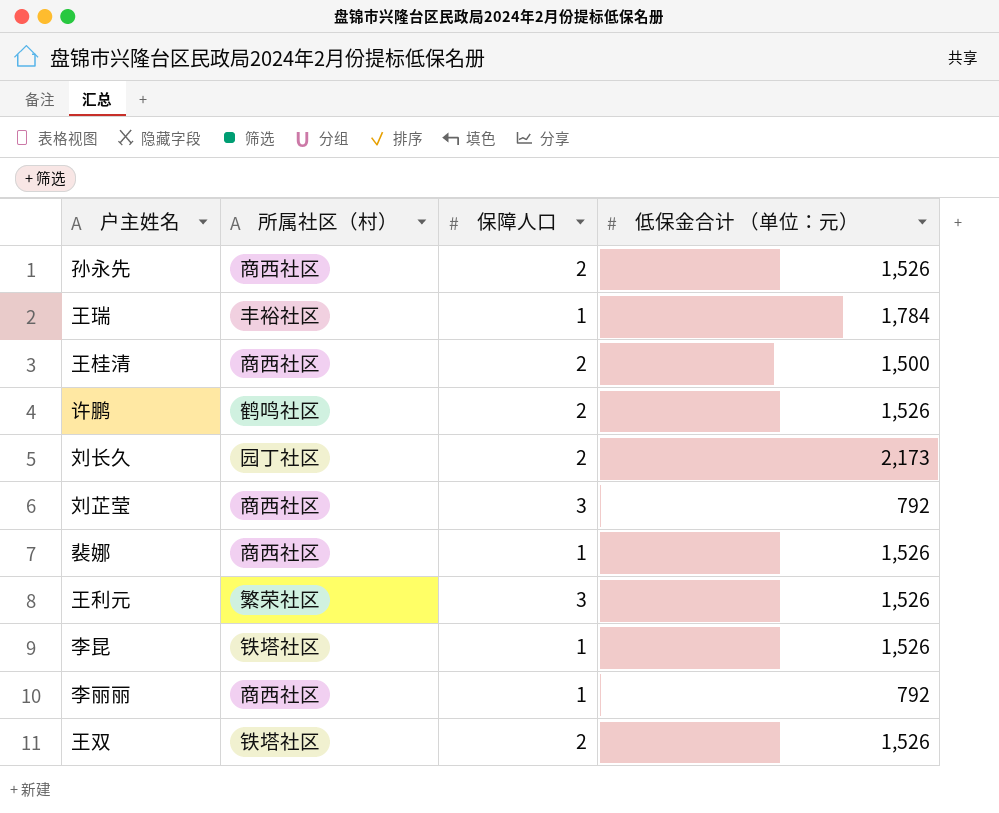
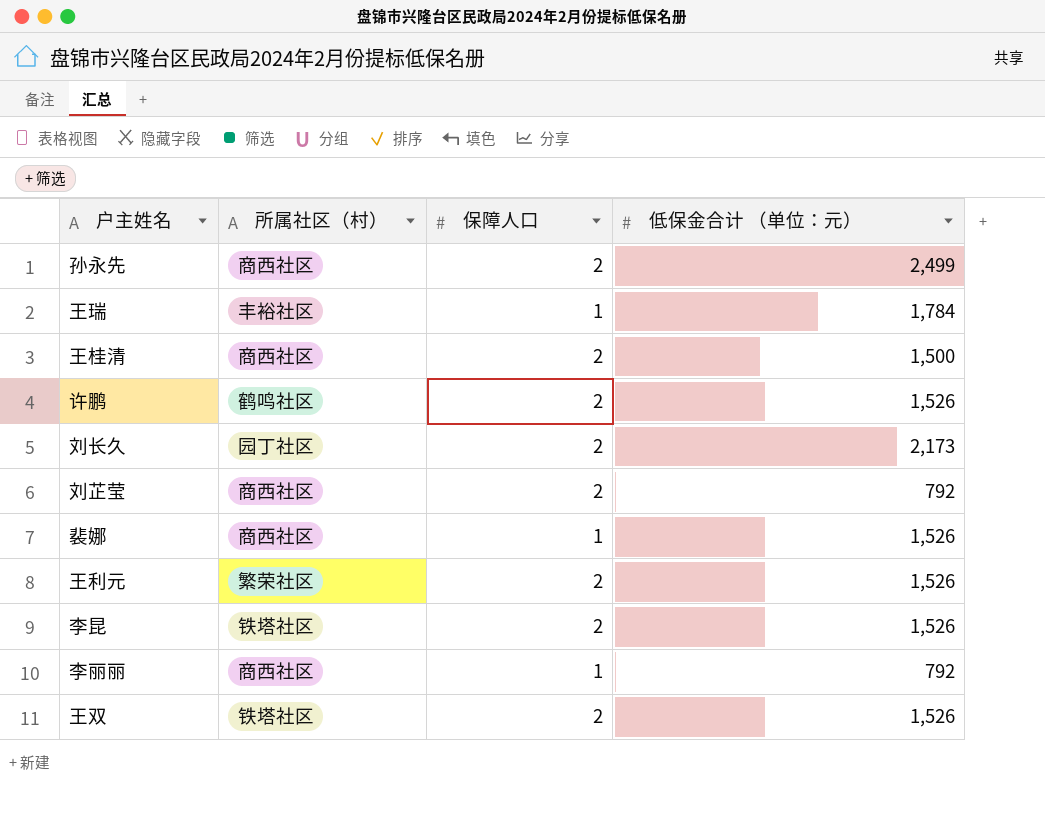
孙永先 | 低保金合计 （单位：元）: 1,526 -> 2,499
刘芷莹 | 保障人口: 3 -> 2
王利元 | 保障人口: 3 -> 2
李昆 | 保障人口: 1 -> 2

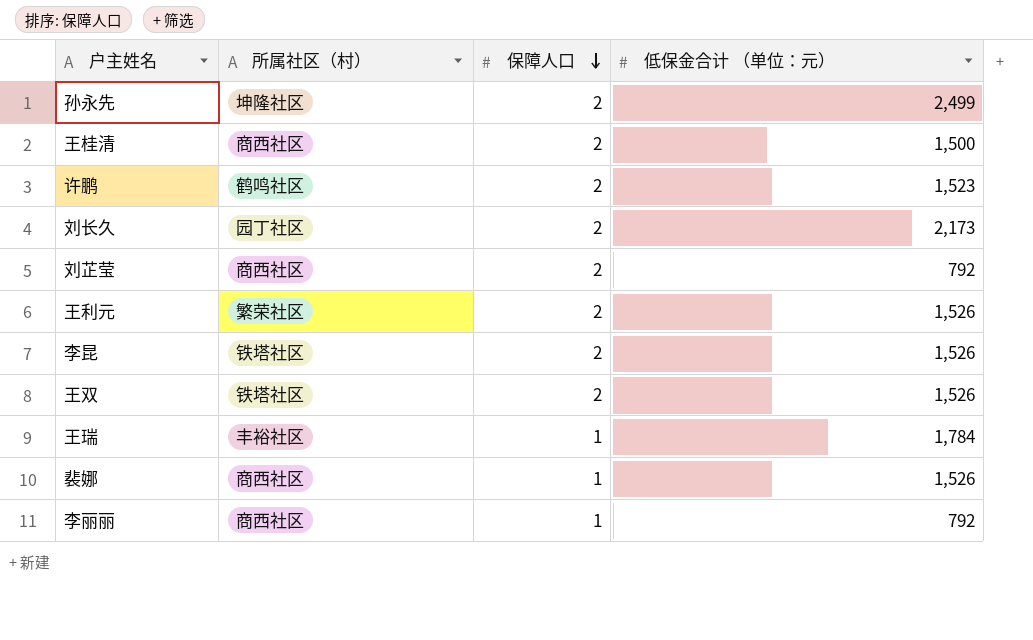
row order: none -> 保障人口 descending
孙永先 | 所属社区（村）: 商西社区 -> 坤隆社区
许鹏 | 低保金合计 （单位：元）: 1,526 -> 1,523

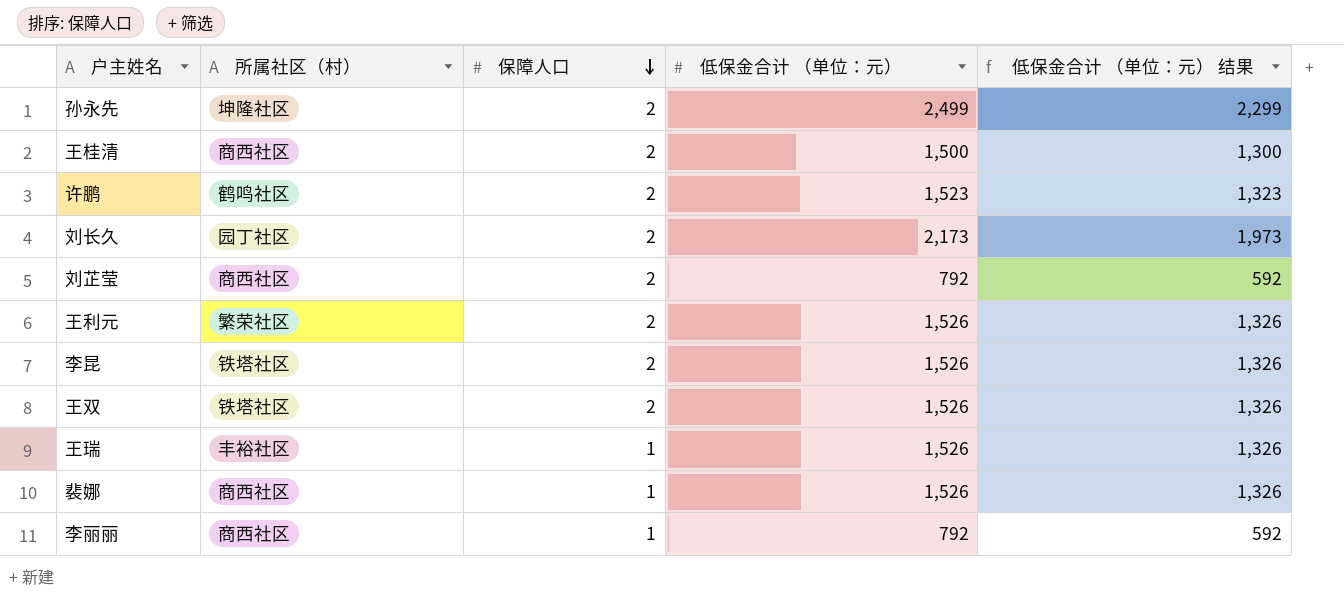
column 低保金合计 （单位：元） 结果 | formula: none -> [低保金合计 （单位：元）] - 200
王瑞 | 低保金合计 （单位：元）: 1,784 -> 1,526

